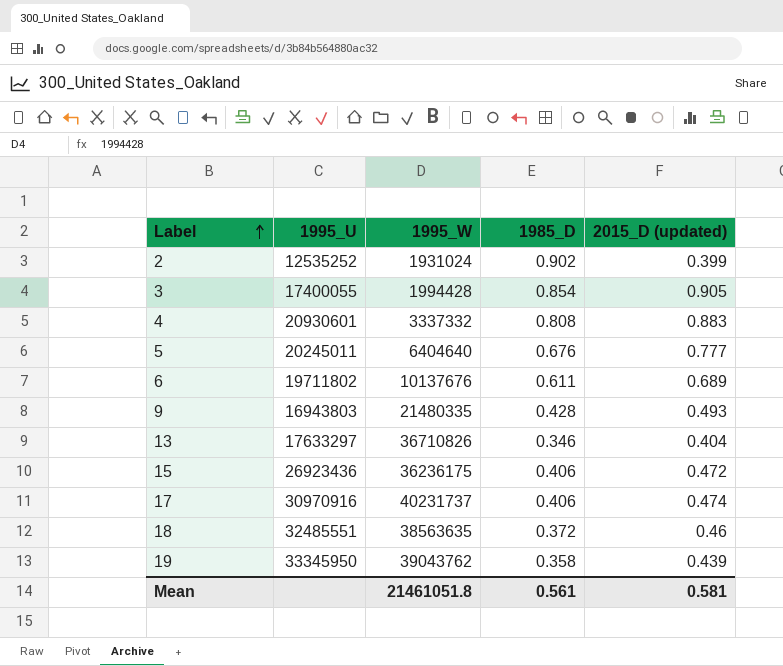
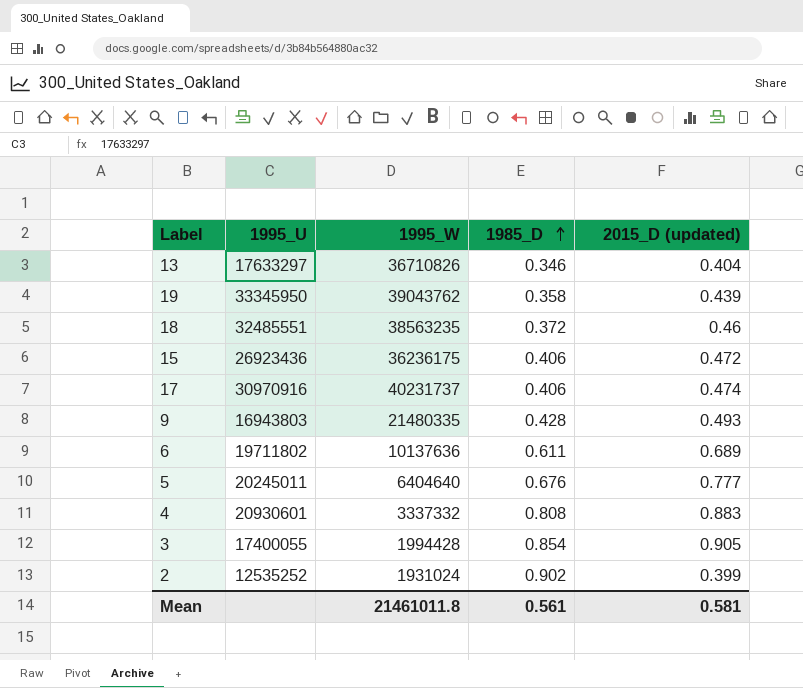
row order: Label ascending -> 1985_D ascending
18 | 1995_W: 38563635 -> 38563235
6 | 1995_W: 10137676 -> 10137636
Mean | 1995_W: 21461051.8 -> 21461011.8

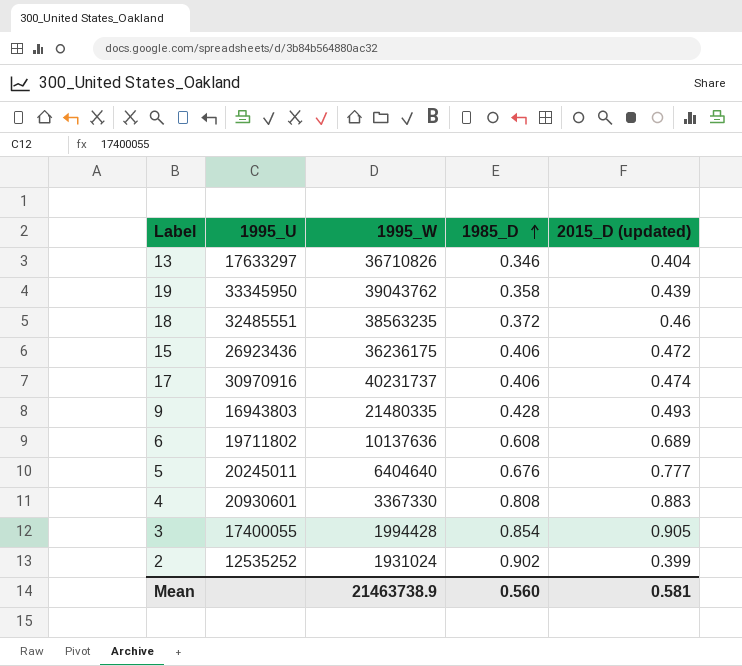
6 | 1985_D: 0.611 -> 0.608
4 | 1995_W: 3337332 -> 3367330
Mean | 1995_W: 21461011.8 -> 21463738.9
Mean | 1985_D: 0.561 -> 0.560

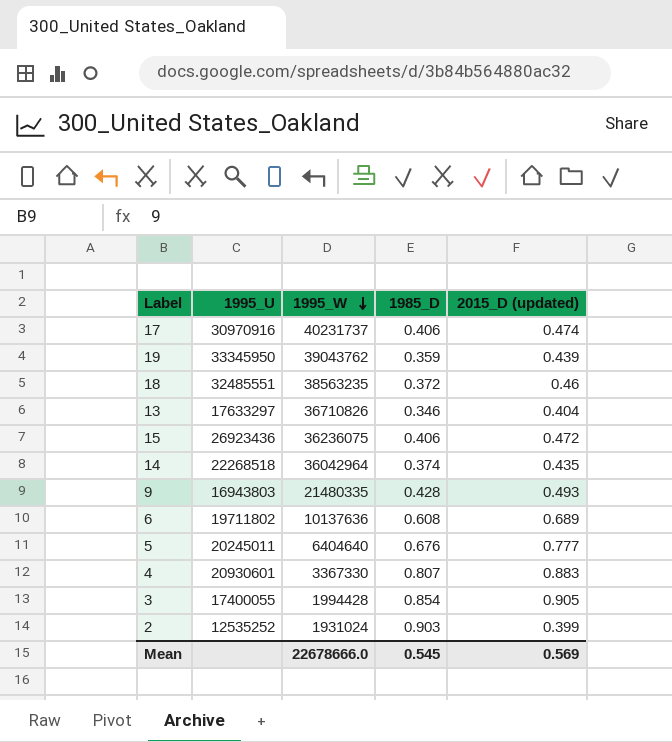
row order: 1985_D ascending -> 1995_W descending
19 | 1985_D: 0.358 -> 0.359
15 | 1995_W: 36236175 -> 36236075
row 14: none -> 22268518 | 36042964 | 0.374 | 0.435
4 | 1985_D: 0.808 -> 0.807
2 | 1985_D: 0.902 -> 0.903
Mean | 1995_W: 21463738.9 -> 22678666.0
Mean | 1985_D: 0.560 -> 0.545
Mean | 2015_D (updated): 0.581 -> 0.569

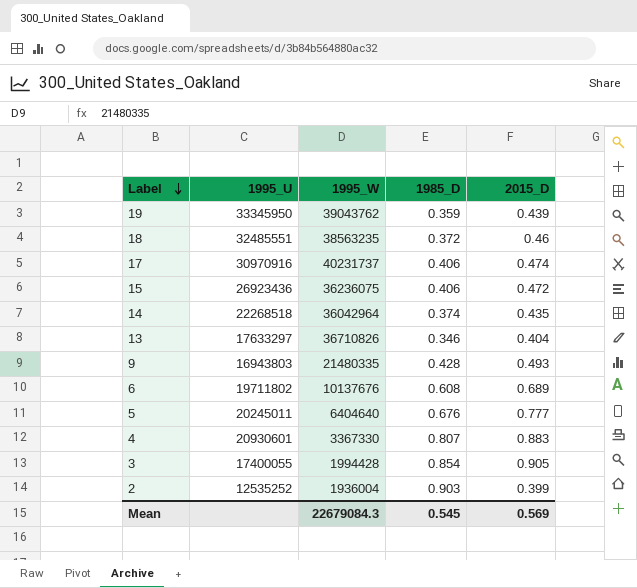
row order: 1995_W descending -> Label descending
column name: 2015_D (updated) -> 2015_D
6 | 1995_W: 10137636 -> 10137676
2 | 1995_W: 1931024 -> 1936004
Mean | 1995_W: 22678666.0 -> 22679084.3

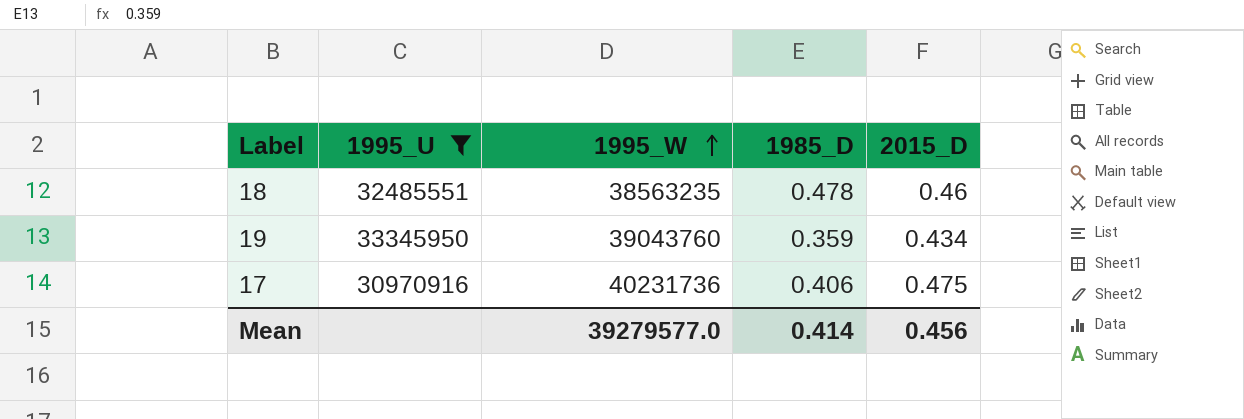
filter: none -> 1995_U >= 30970916
row order: Label descending -> 1995_W ascending
18 | 1985_D: 0.372 -> 0.478
19 | 1995_W: 39043762 -> 39043760
19 | 2015_D: 0.439 -> 0.434
17 | 1995_W: 40231737 -> 40231736
17 | 2015_D: 0.474 -> 0.475
Mean | 1995_W: 22679084.3 -> 39279577.0
Mean | 1985_D: 0.545 -> 0.414
Mean | 2015_D: 0.569 -> 0.456

